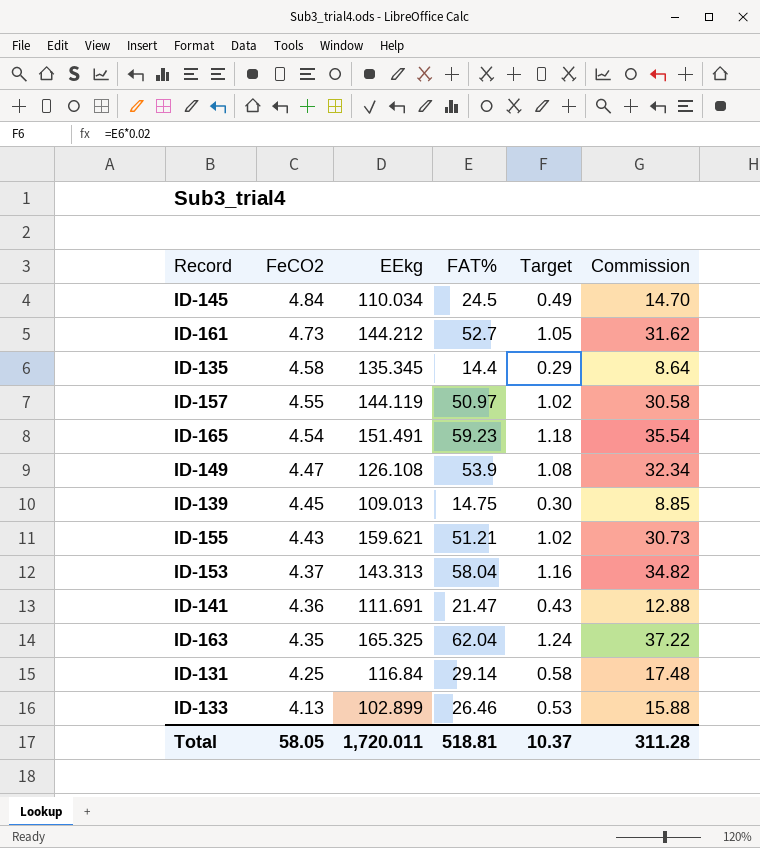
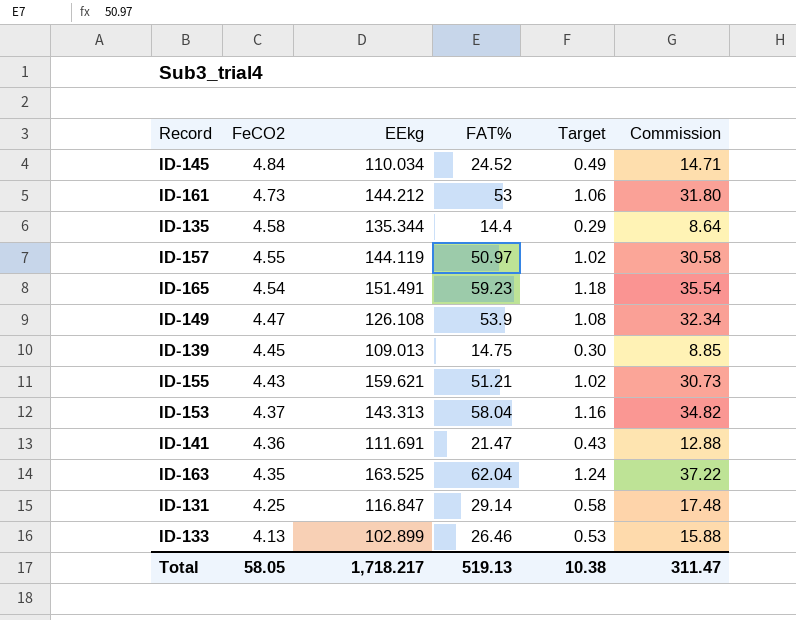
ID-145 | FAT%: 24.5 -> 24.52
ID-145 | Commission: 14.70 -> 14.71
ID-161 | FAT%: 52.7 -> 53
ID-161 | Target: 1.05 -> 1.06
ID-161 | Commission: 31.62 -> 31.80
ID-135 | EEkg: 135.345 -> 135.344
ID-163 | EEkg: 165.325 -> 163.525
ID-131 | EEkg: 116.84 -> 116.847
Total | EEkg: 1,720.011 -> 1,718.217
Total | FAT%: 518.81 -> 519.13
Total | Target: 10.37 -> 10.38
Total | Commission: 311.28 -> 311.47

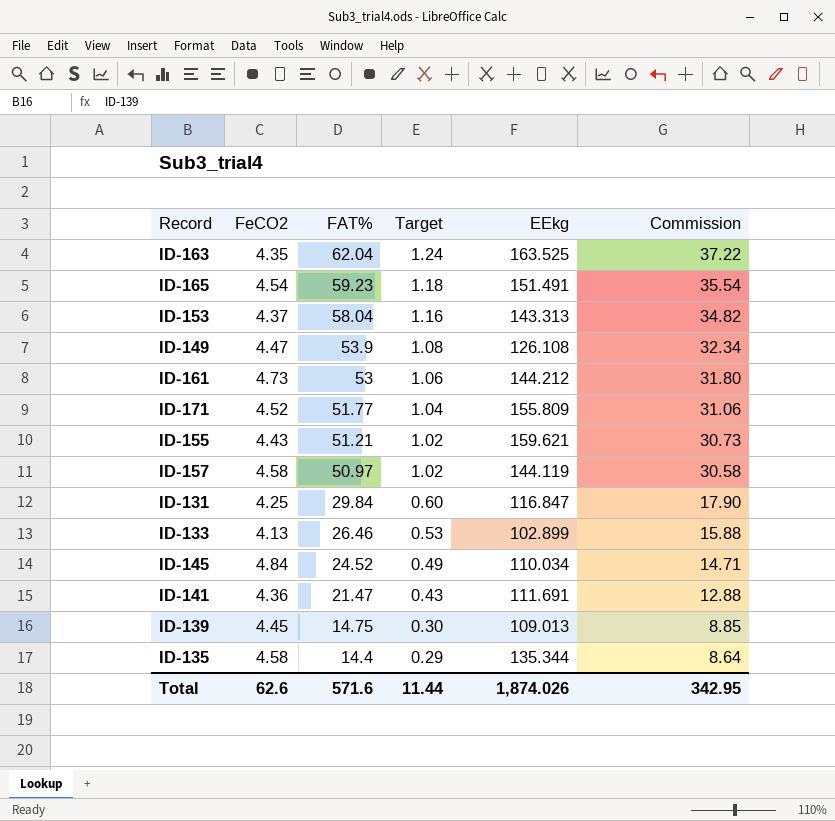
row order: FeCO2 descending -> FAT% descending
column EEkg | position: 3 -> 5
row ID-171: none -> 4.52 | 51.77 | 1.04 | 155.809 | 31.06
ID-157 | FeCO2: 4.55 -> 4.58
ID-131 | FAT%: 29.14 -> 29.84
ID-131 | Target: 0.58 -> 0.60
ID-131 | Commission: 17.48 -> 17.90
Total | FeCO2: 58.05 -> 62.6
Total | FAT%: 519.13 -> 571.6
Total | Target: 10.38 -> 11.44
Total | EEkg: 1,718.217 -> 1,874.026
Total | Commission: 311.47 -> 342.95

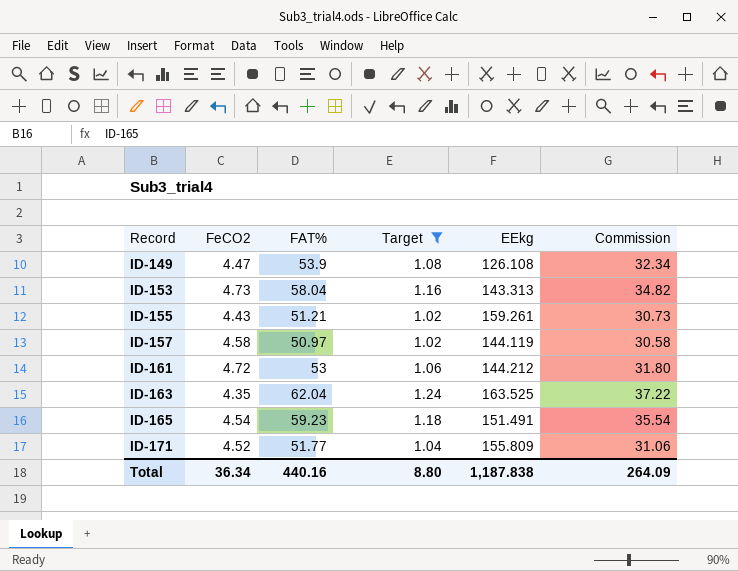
filter: none -> Target >= 1.02
row order: FAT% descending -> Record ascending
ID-153 | FeCO2: 4.37 -> 4.73
ID-155 | EEkg: 159.621 -> 159.261
ID-161 | FeCO2: 4.73 -> 4.72
Total | FeCO2: 62.6 -> 36.34
Total | FAT%: 571.6 -> 440.16
Total | Target: 11.44 -> 8.80
Total | EEkg: 1,874.026 -> 1,187.838
Total | Commission: 342.95 -> 264.09

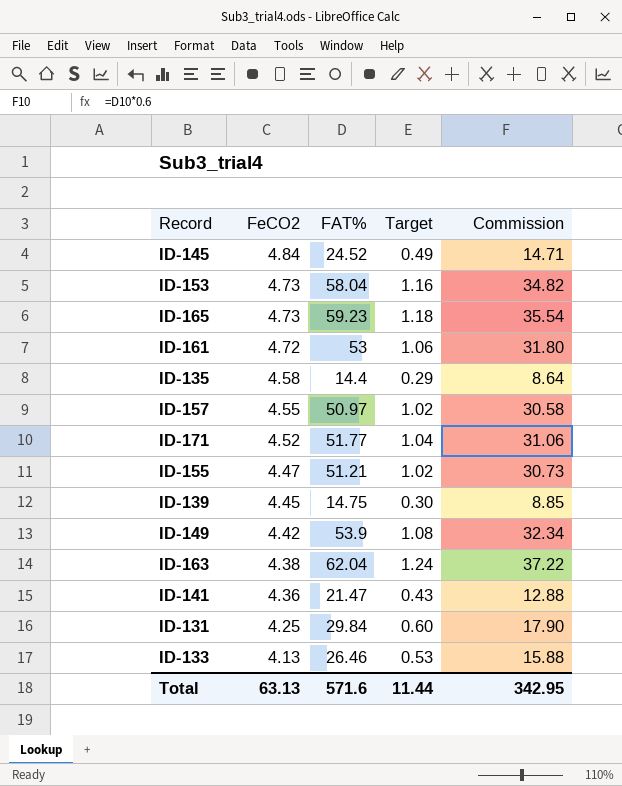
filter: Target >= 1.02 -> none
row order: Record ascending -> FeCO2 descending
column EEkg | position: 5 -> none
ID-165 | FeCO2: 4.54 -> 4.73
ID-157 | FeCO2: 4.58 -> 4.55
ID-155 | FeCO2: 4.43 -> 4.47
ID-149 | FeCO2: 4.47 -> 4.42
ID-163 | FeCO2: 4.35 -> 4.38
Total | FeCO2: 36.34 -> 63.13
Total | FAT%: 440.16 -> 571.6
Total | Target: 8.80 -> 11.44
Total | Commission: 264.09 -> 342.95

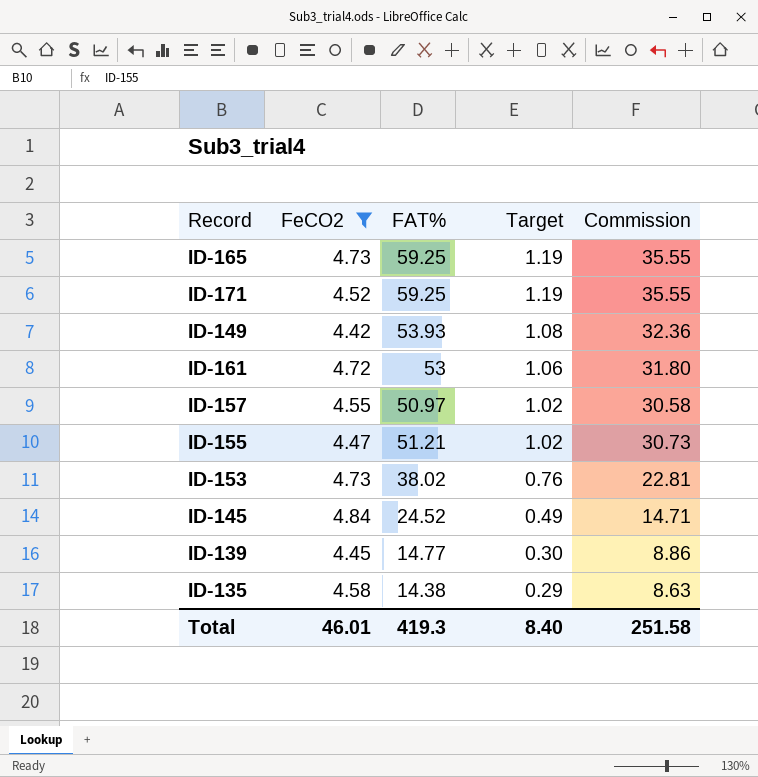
filter: none -> FeCO2 >= 4.42
row order: FeCO2 descending -> Target descending
ID-165 | FAT%: 59.23 -> 59.25
ID-165 | Target: 1.18 -> 1.19
ID-165 | Commission: 35.54 -> 35.55
ID-171 | FAT%: 51.77 -> 59.25
ID-171 | Target: 1.04 -> 1.19
ID-171 | Commission: 31.06 -> 35.55
ID-149 | FAT%: 53.9 -> 53.93
ID-149 | Commission: 32.34 -> 32.36
ID-153 | FAT%: 58.04 -> 38.02
ID-153 | Target: 1.16 -> 0.76
ID-153 | Commission: 34.82 -> 22.81
ID-139 | FAT%: 14.75 -> 14.77
ID-139 | Commission: 8.85 -> 8.86
ID-135 | FAT%: 14.4 -> 14.38
ID-135 | Commission: 8.64 -> 8.63
Total | FeCO2: 63.13 -> 46.01
Total | FAT%: 571.6 -> 419.3
Total | Target: 11.44 -> 8.40
Total | Commission: 342.95 -> 251.58

